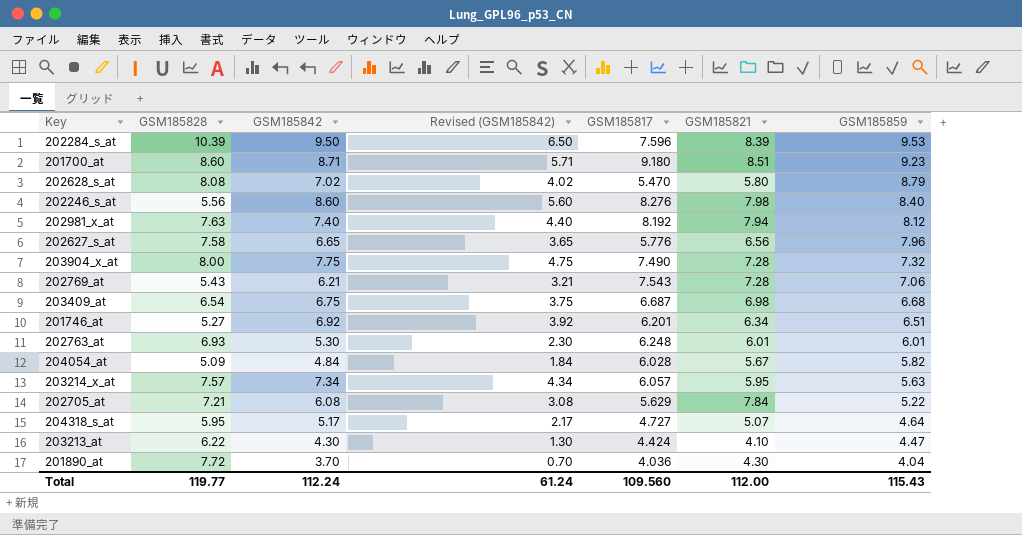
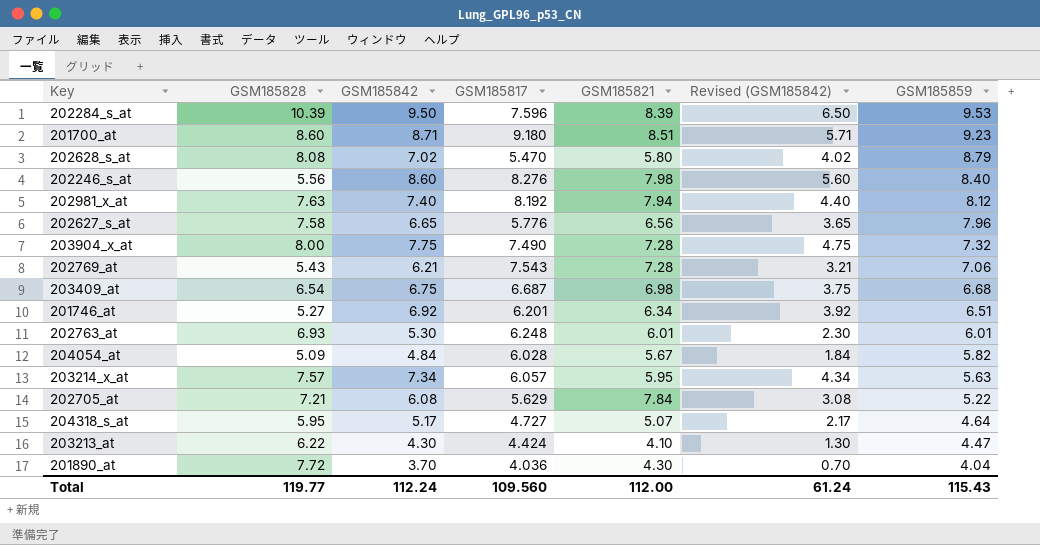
column Revised (GSM185842) | position: 4 -> 6

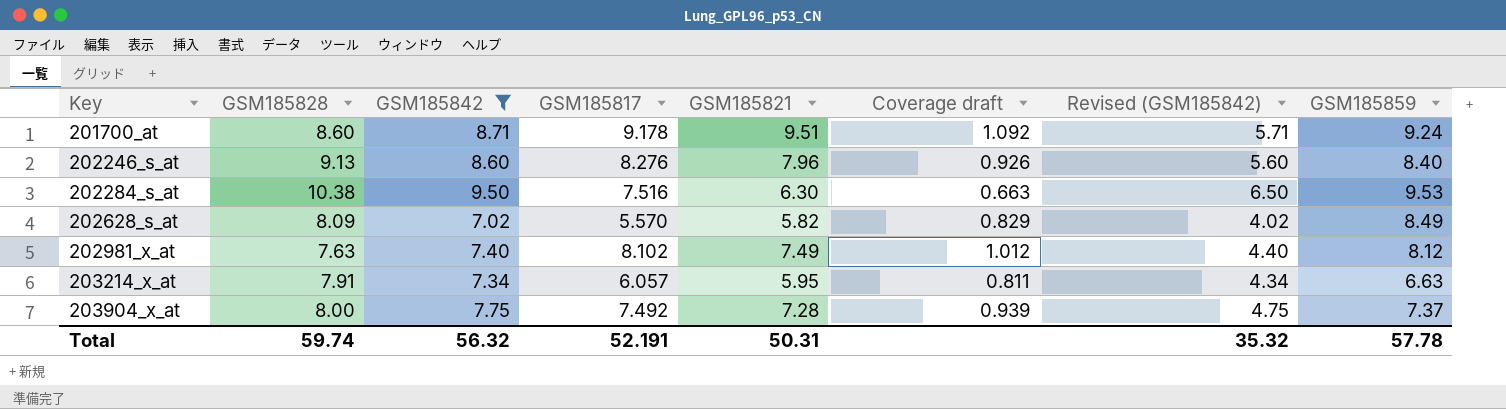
filter: none -> GSM185842 >= 7.02
row order: GSM185859 descending -> Key ascending
column Coverage draft | formula: none -> [GSM185821] / [GSM185842]
201700_at | GSM185817: 9.180 -> 9.178
201700_at | GSM185821: 8.51 -> 9.51
201700_at | GSM185859: 9.23 -> 9.24
202246_s_at | GSM185828: 5.56 -> 9.13
202246_s_at | GSM185821: 7.98 -> 7.96
202284_s_at | GSM185828: 10.39 -> 10.38
202284_s_at | GSM185817: 7.596 -> 7.516
202284_s_at | GSM185821: 8.39 -> 6.30
202628_s_at | GSM185828: 8.08 -> 8.09
202628_s_at | GSM185817: 5.470 -> 5.570
202628_s_at | GSM185821: 5.80 -> 5.82
202628_s_at | GSM185859: 8.79 -> 8.49
202981_x_at | GSM185817: 8.192 -> 8.102
202981_x_at | GSM185821: 7.94 -> 7.49
203214_x_at | GSM185828: 7.57 -> 7.91
203214_x_at | GSM185859: 5.63 -> 6.63
203904_x_at | GSM185817: 7.490 -> 7.492
203904_x_at | GSM185859: 7.32 -> 7.37
Total | GSM185828: 119.77 -> 59.74
Total | GSM185842: 112.24 -> 56.32
Total | GSM185817: 109.560 -> 52.191
Total | GSM185821: 112.00 -> 50.31
Total | Revised (GSM185842): 61.24 -> 35.32
Total | GSM185859: 115.43 -> 57.78

